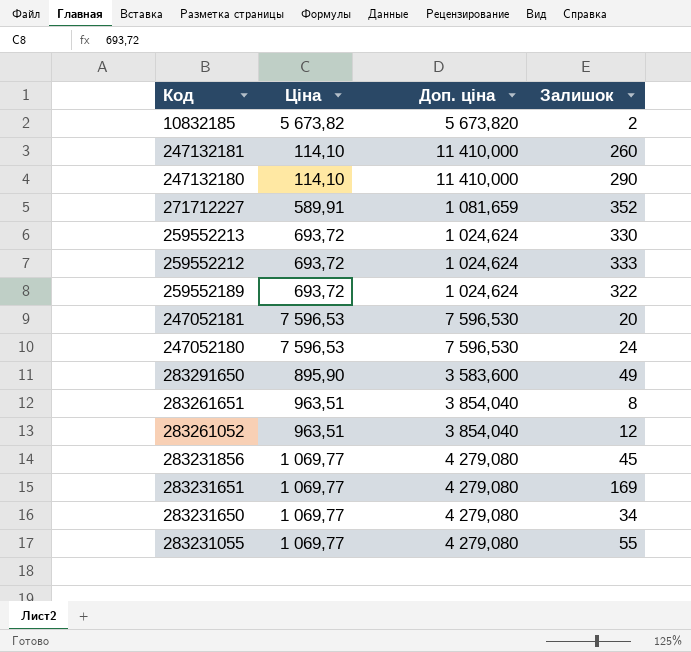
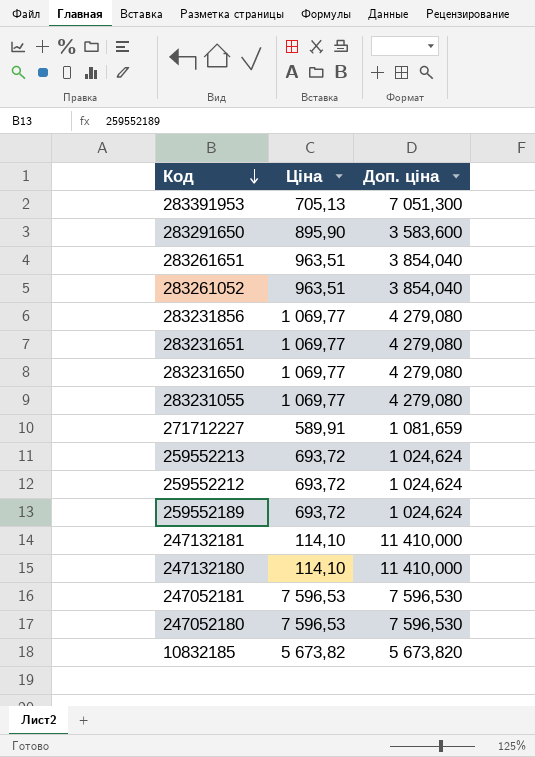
row order: none -> Код descending
column Залишок | position: 4 -> none
row 283391953: none -> 705,13 | 7 051,300

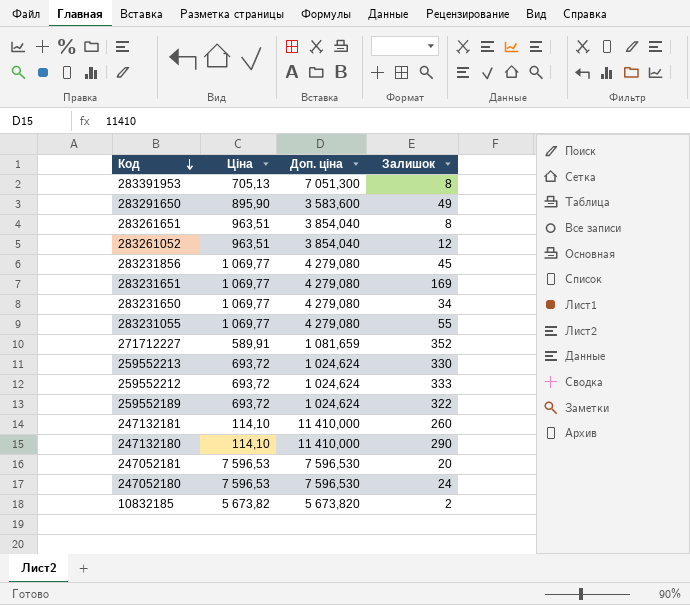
column Залишок | position: none -> 4

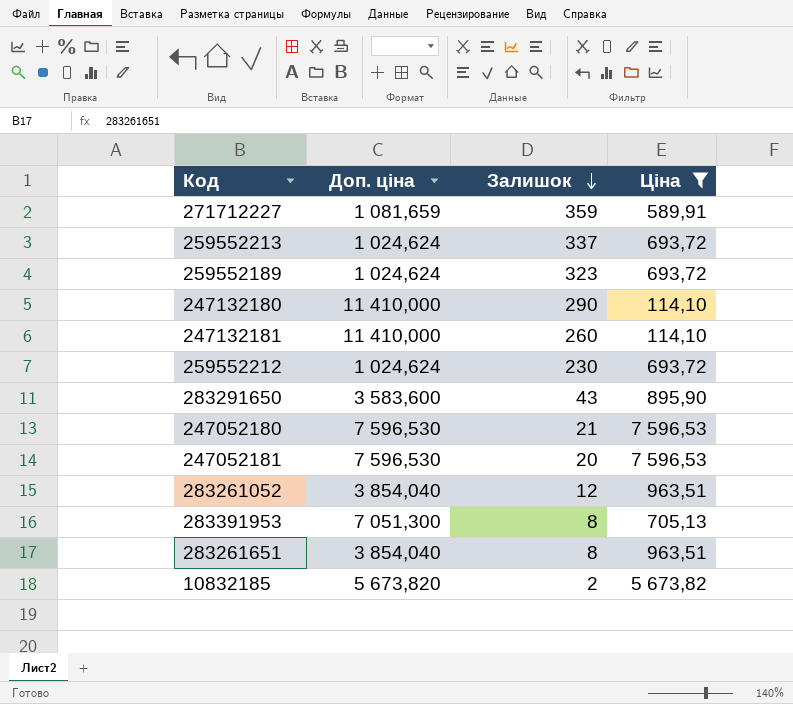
filter: none -> Ціна != 1 069,77
row order: Код descending -> Залишок descending
column Ціна | position: 2 -> 4
271712227 | Залишок: 352 -> 359
259552213 | Залишок: 330 -> 337
259552189 | Залишок: 322 -> 323
259552212 | Залишок: 333 -> 230
283291650 | Залишок: 49 -> 43
247052180 | Залишок: 24 -> 21

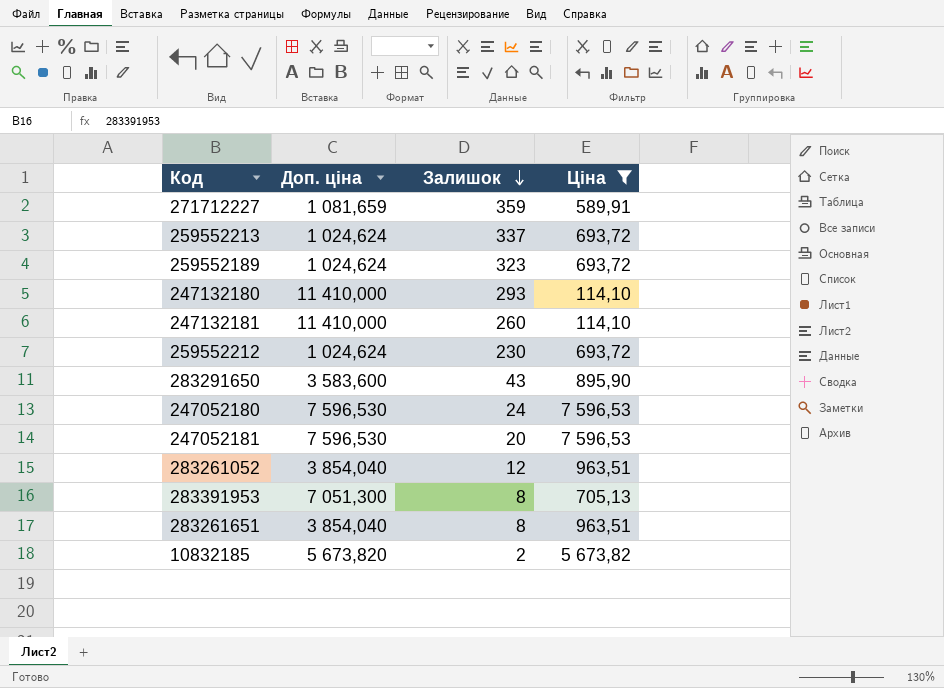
247132180 | Залишок: 290 -> 293
247052180 | Залишок: 21 -> 24

